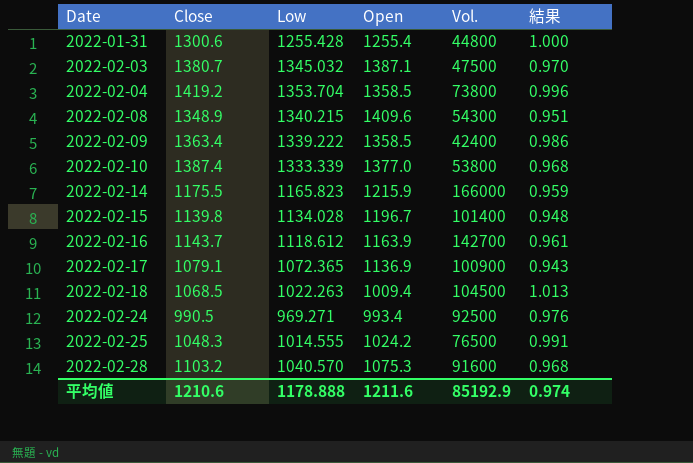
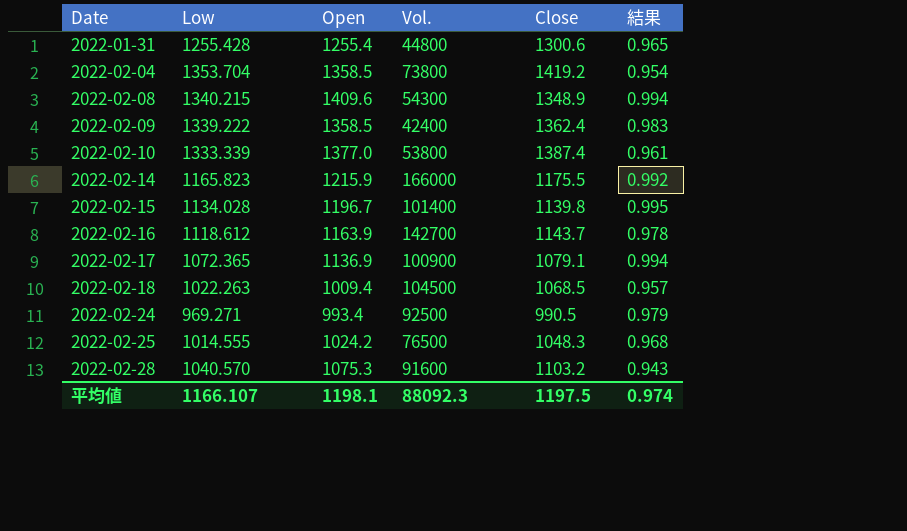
column Close | position: 2 -> 5
column 結果 | formula: [Low] / [Open] -> [Low] / [Close]
row 2022-02-03: 1380.7 | 1345.032 | 1387.1 | 47500 | 0.970 -> none
2022-02-09 | Close: 1363.4 -> 1362.4
平均値 | Low: 1178.888 -> 1166.107
平均値 | Open: 1211.6 -> 1198.1
平均値 | Vol.: 85192.9 -> 88092.3
平均値 | Close: 1210.6 -> 1197.5

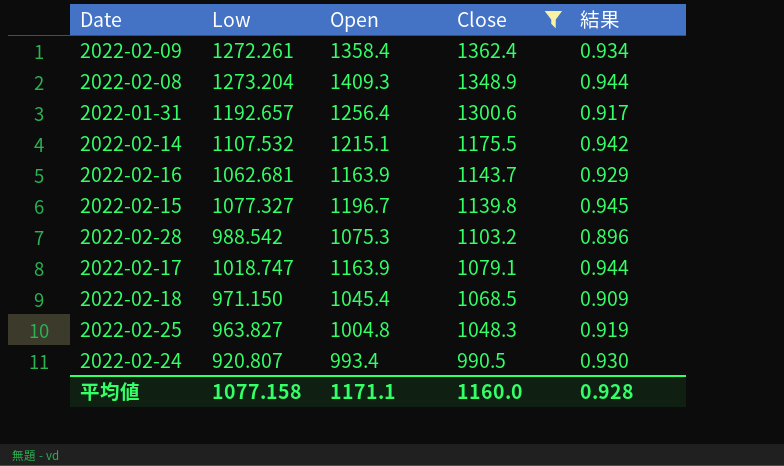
filter: none -> Close <= 1362.4
row order: Date ascending -> Close descending
column Vol. | position: 4 -> none
2022-02-09 | Low: 1339.222 -> 1272.261
2022-02-09 | Open: 1358.5 -> 1358.4
2022-02-09 | 結果: 0.983 -> 0.934
2022-02-08 | Low: 1340.215 -> 1273.204
2022-02-08 | Open: 1409.6 -> 1409.3
2022-02-08 | 結果: 0.994 -> 0.944
2022-01-31 | Low: 1255.428 -> 1192.657
2022-01-31 | Open: 1255.4 -> 1256.4
2022-01-31 | 結果: 0.965 -> 0.917
2022-02-14 | Low: 1165.823 -> 1107.532
2022-02-14 | Open: 1215.9 -> 1215.1
2022-02-14 | 結果: 0.992 -> 0.942
2022-02-16 | Low: 1118.612 -> 1062.681
2022-02-16 | 結果: 0.978 -> 0.929
2022-02-15 | Low: 1134.028 -> 1077.327
2022-02-15 | 結果: 0.995 -> 0.945
2022-02-28 | Low: 1040.570 -> 988.542
2022-02-28 | 結果: 0.943 -> 0.896
2022-02-17 | Low: 1072.365 -> 1018.747
2022-02-17 | Open: 1136.9 -> 1163.9
2022-02-17 | 結果: 0.994 -> 0.944
2022-02-18 | Low: 1022.263 -> 971.150
2022-02-18 | Open: 1009.4 -> 1045.4
2022-02-18 | 結果: 0.957 -> 0.909
2022-02-25 | Low: 1014.555 -> 963.827
2022-02-25 | Open: 1024.2 -> 1004.8
2022-02-25 | 結果: 0.968 -> 0.919
2022-02-24 | Low: 969.271 -> 920.807
2022-02-24 | 結果: 0.979 -> 0.930
平均値 | Low: 1166.107 -> 1077.158
平均値 | Open: 1198.1 -> 1171.1
平均値 | Close: 1197.5 -> 1160.0
平均値 | 結果: 0.974 -> 0.928

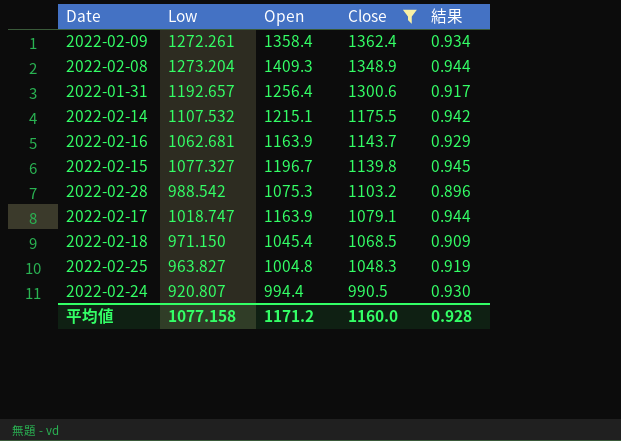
2022-02-24 | Open: 993.4 -> 994.4
平均値 | Open: 1171.1 -> 1171.2

